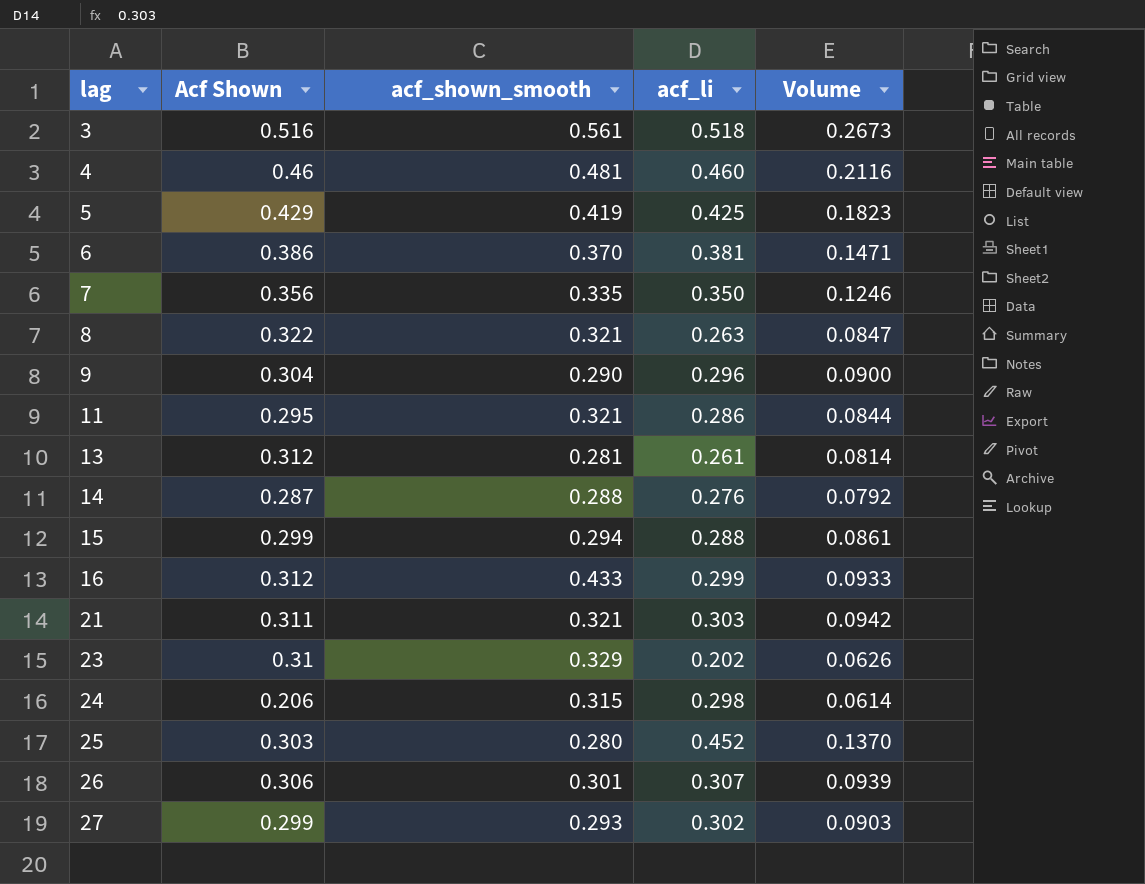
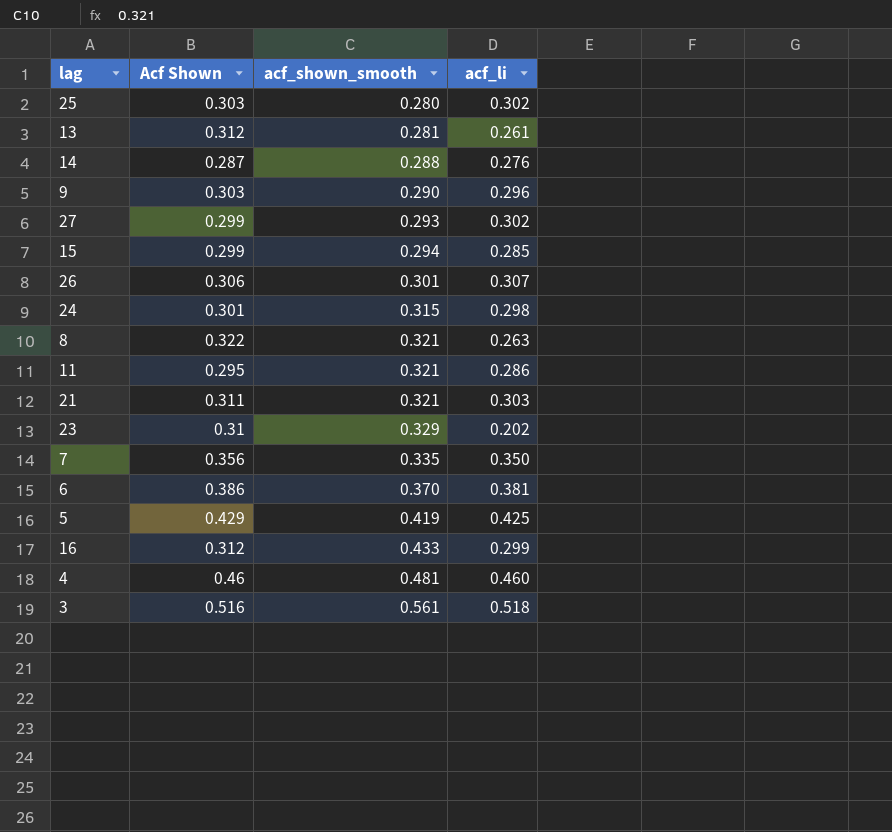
row order: lag ascending -> acf_shown_smooth ascending
column Volume | formula: [Acf Shown] * [acf_li] -> none
25 | acf_li: 0.452 -> 0.302
9 | Acf Shown: 0.304 -> 0.303
15 | acf_li: 0.288 -> 0.285
24 | Acf Shown: 0.206 -> 0.301

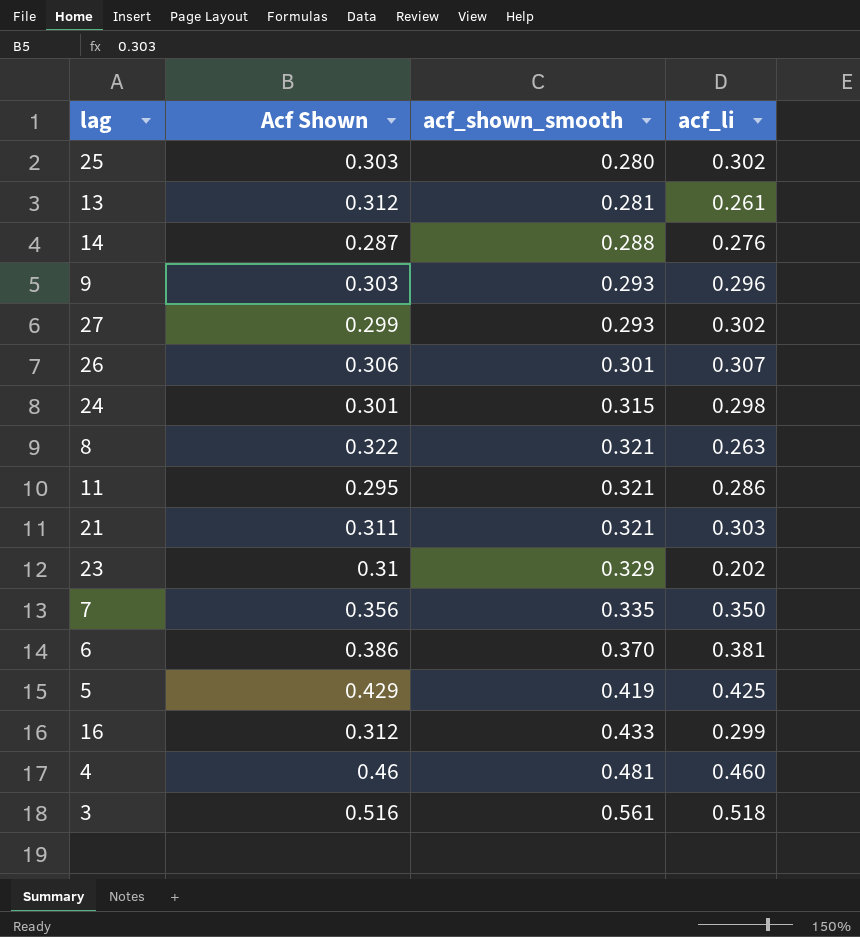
row 15: 0.299 | 0.294 | 0.285 -> none
9 | acf_shown_smooth: 0.290 -> 0.293

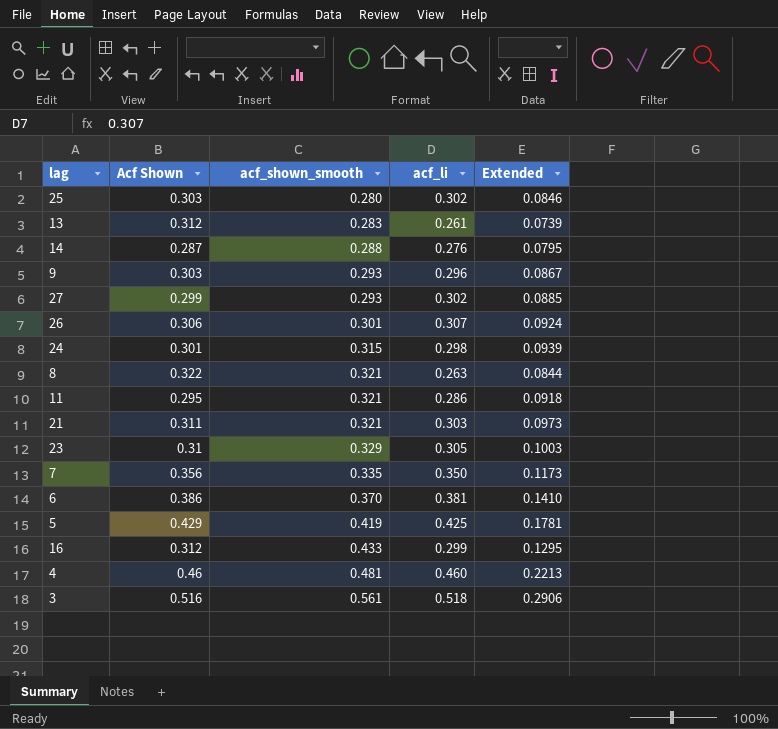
column Extended | formula: none -> [acf_shown_smooth] * [acf_li]
13 | acf_shown_smooth: 0.281 -> 0.283
23 | acf_li: 0.202 -> 0.305

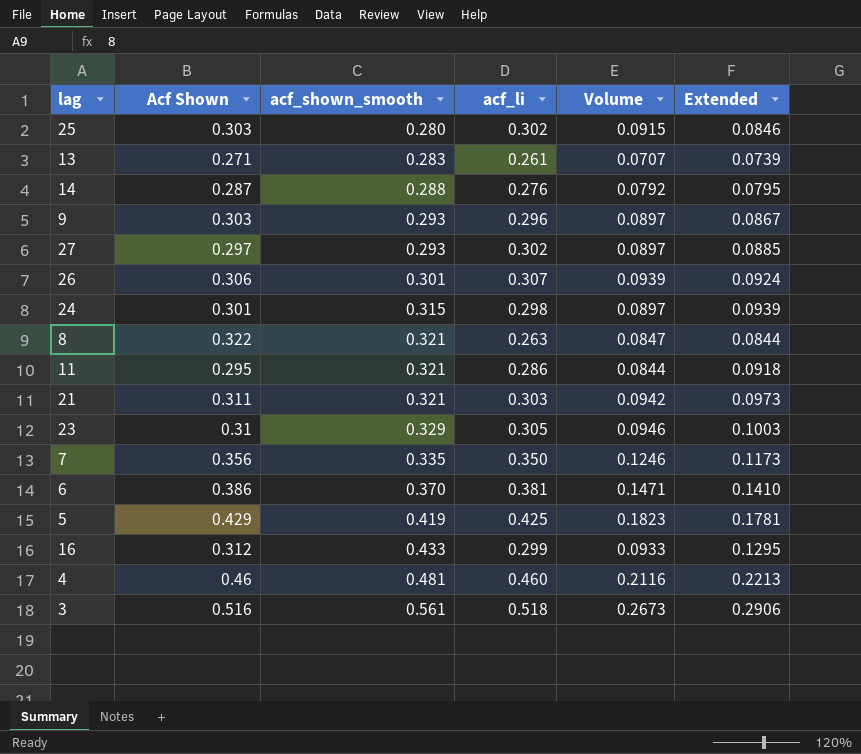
column Volume | formula: none -> [Acf Shown] * [acf_li]
13 | Acf Shown: 0.312 -> 0.271
27 | Acf Shown: 0.299 -> 0.297

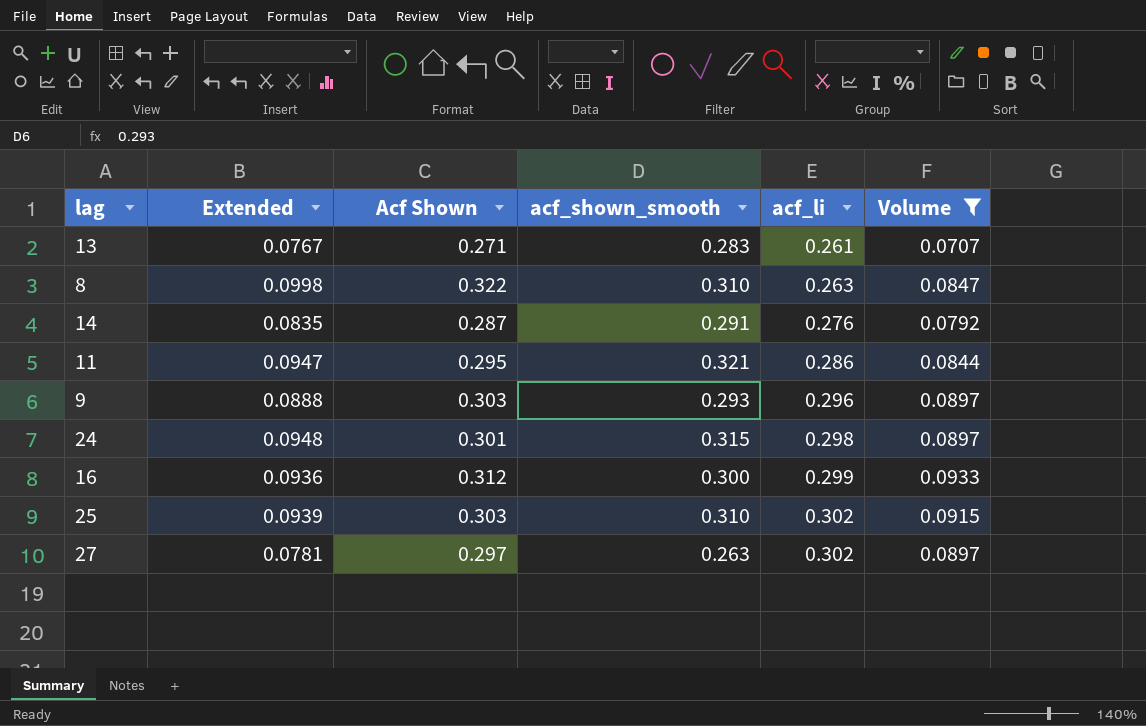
filter: none -> Volume <= 0.0933
row order: acf_shown_smooth ascending -> acf_li ascending
column Extended | formula: [acf_shown_smooth] * [acf_li] -> [Acf Shown] * [acf_shown_smooth]
column Extended | position: 6 -> 2
8 | acf_shown_smooth: 0.321 -> 0.310
14 | acf_shown_smooth: 0.288 -> 0.291
16 | acf_shown_smooth: 0.433 -> 0.300
25 | acf_shown_smooth: 0.280 -> 0.310
27 | acf_shown_smooth: 0.293 -> 0.263

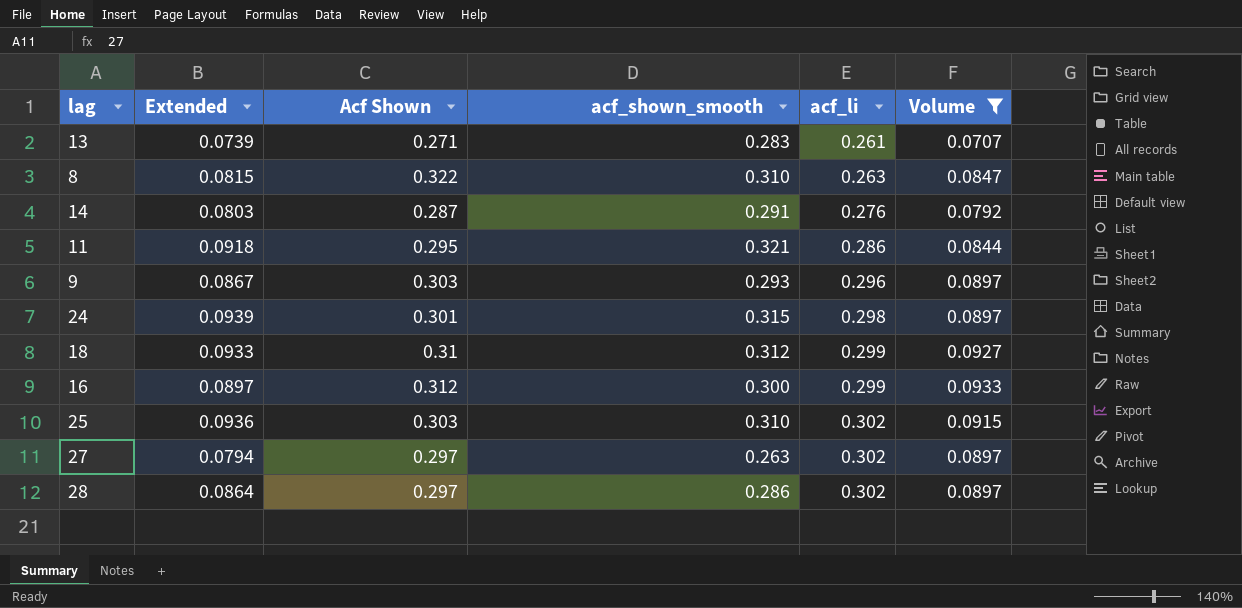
column Extended | formula: [Acf Shown] * [acf_shown_smooth] -> [acf_shown_smooth] * [acf_li]
row 18: none -> 0.0933 | 0.31 | 0.312 | 0.299 | 0.0927
row 28: none -> 0.0864 | 0.297 | 0.286 | 0.302 | 0.0897

